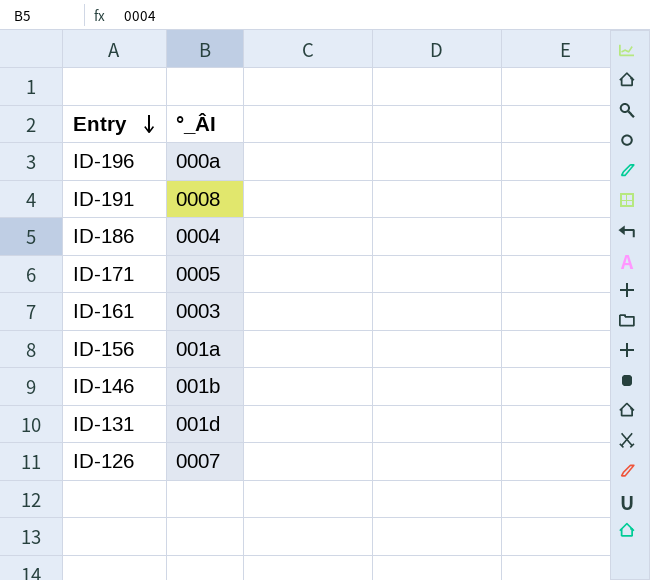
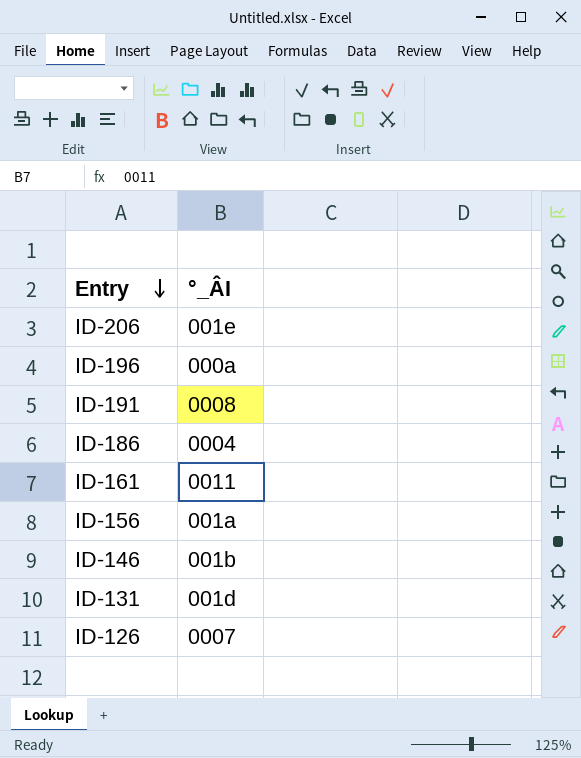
row ID-171: 0005 -> none
row ID-206: none -> 001e
ID-161 | °_ÂI: 0003 -> 0011

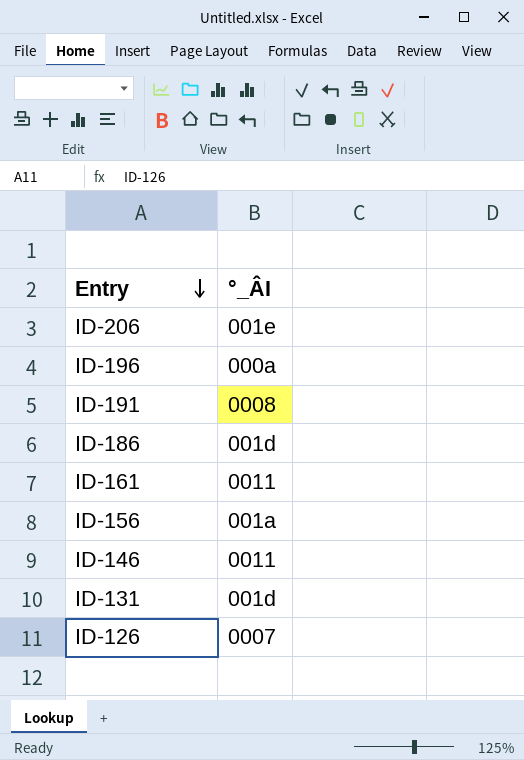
ID-186 | °_ÂI: 0004 -> 001d
ID-146 | °_ÂI: 001b -> 0011

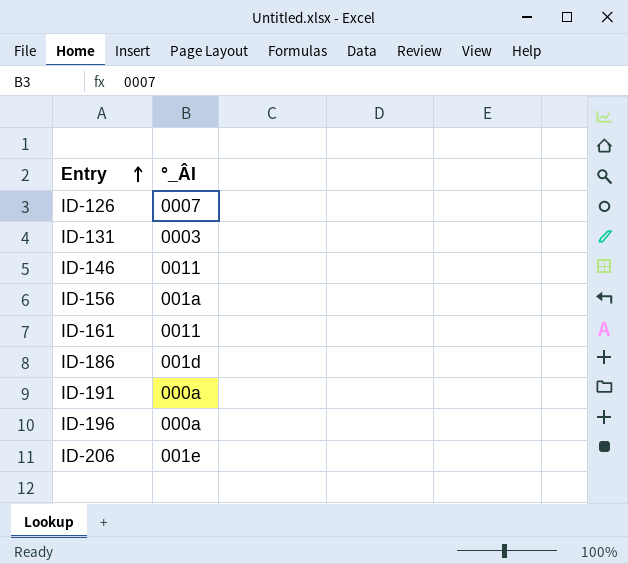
row order: Entry descending -> Entry ascending
ID-131 | °_ÂI: 001d -> 0003
ID-191 | °_ÂI: 0008 -> 000a

